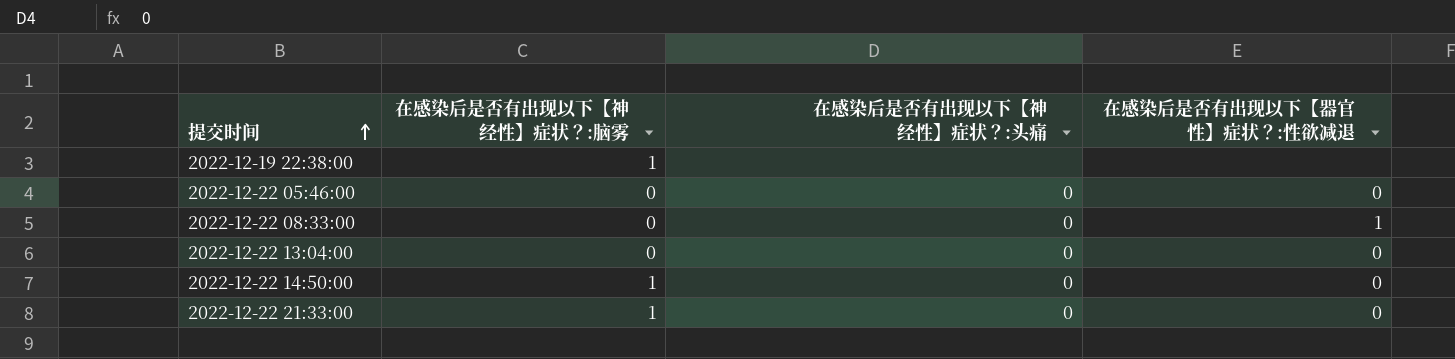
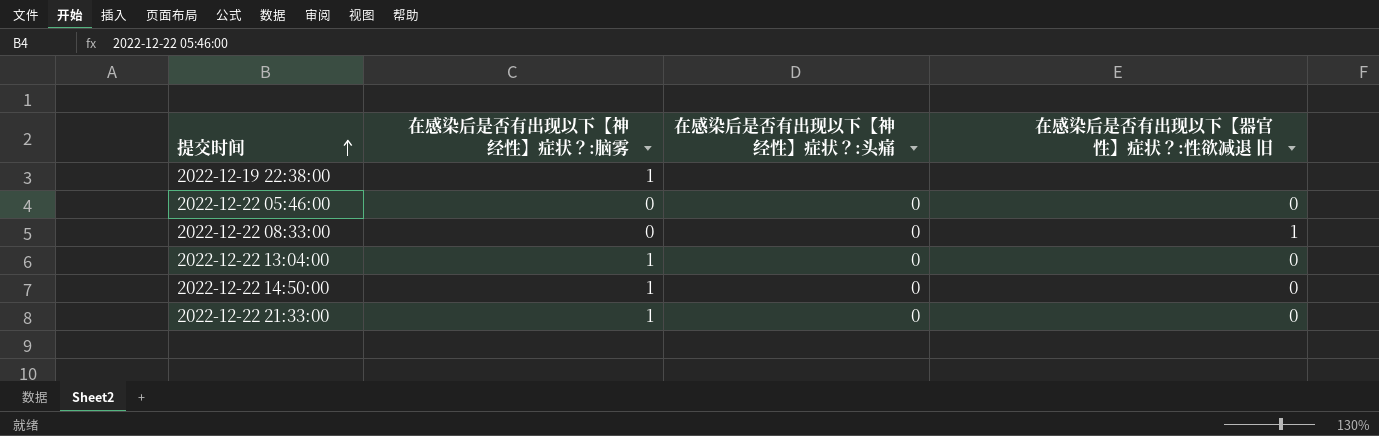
column name: 在感染后是否有出现以下【器官性】症状？:性欲减退 -> 在感染后是否有出现以下【器官性】症状？:性欲减退 旧
2022-12-22 13:04:00 | 在感染后是否有出现以下【神经性】症状？:脑雾: 0 -> 1

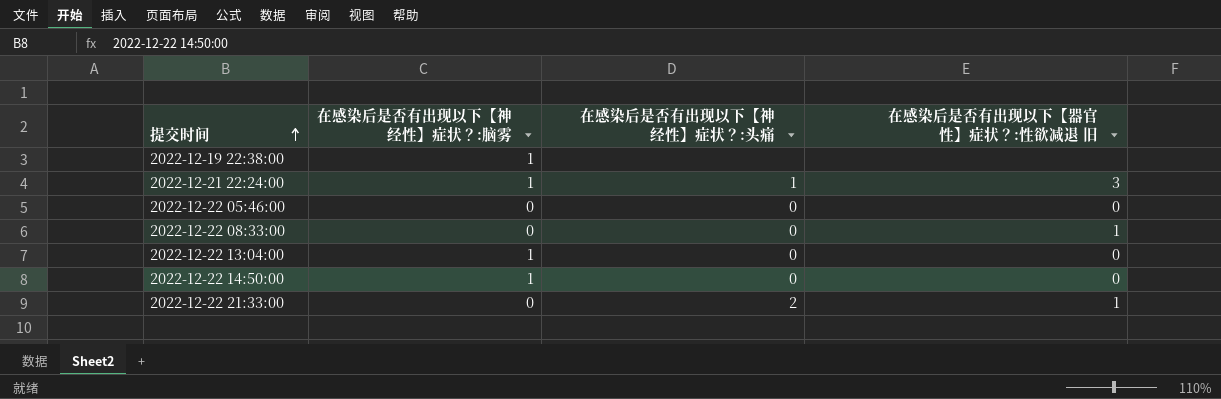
row 2022-12-21 22:24:00: none -> 1 | 1 | 3
2022-12-22 21:33:00 | 在感染后是否有出现以下【神经性】症状？:脑雾: 1 -> 0
2022-12-22 21:33:00 | 在感染后是否有出现以下【神经性】症状？:头痛: 0 -> 2
2022-12-22 21:33:00 | 在感染后是否有出现以下【器官性】症状？:性欲减退 旧: 0 -> 1

